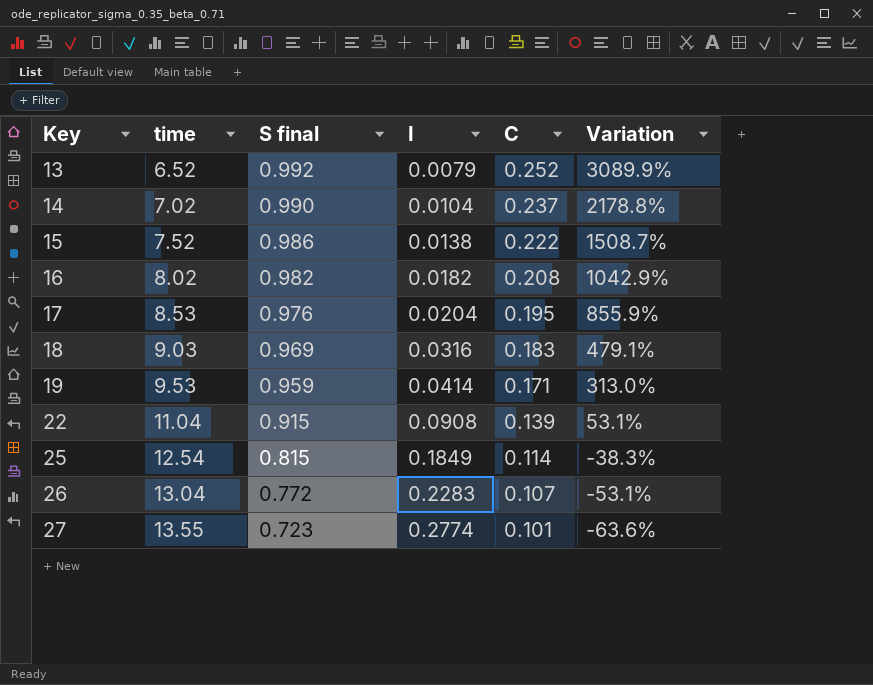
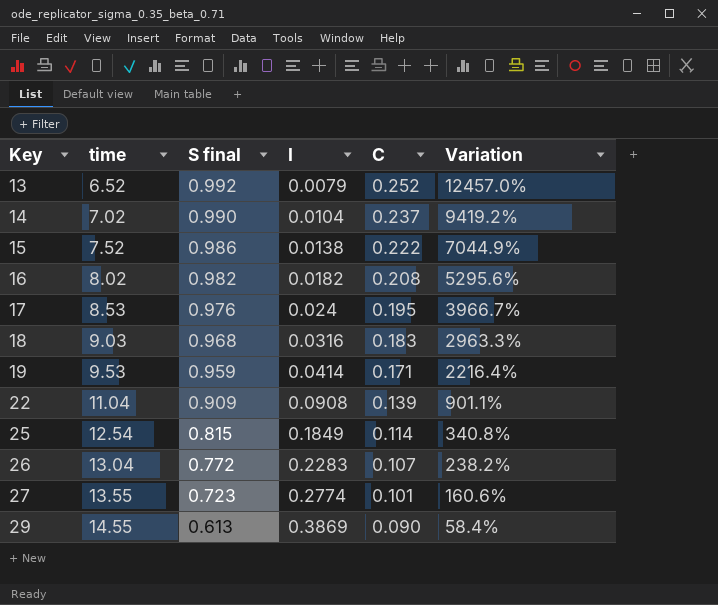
column Variation | formula: ([C] - [I]) / [I] -> ([S final] - [I]) / [I]
17 | I: 0.0204 -> 0.024
18 | S final: 0.969 -> 0.968
22 | S final: 0.915 -> 0.909
row 29: none -> 14.55 | 0.613 | 0.3869 | 0.090 | 58.4%

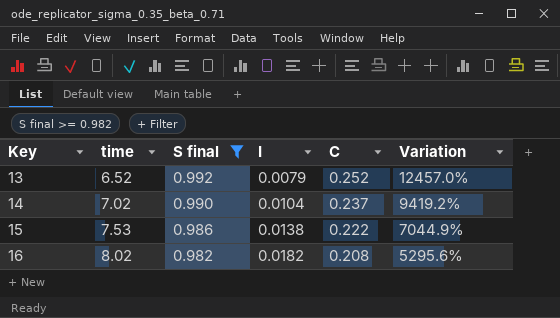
filter: none -> S final >= 0.982
15 | time: 7.52 -> 7.53

